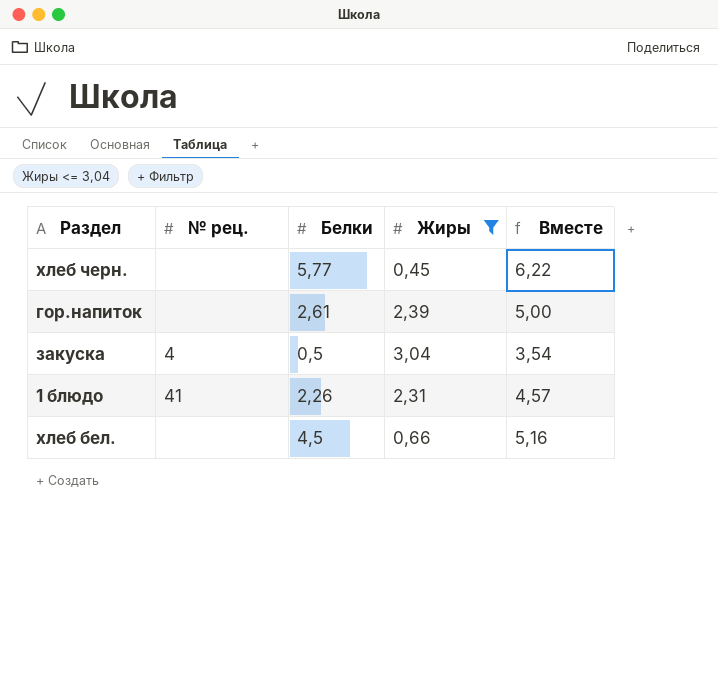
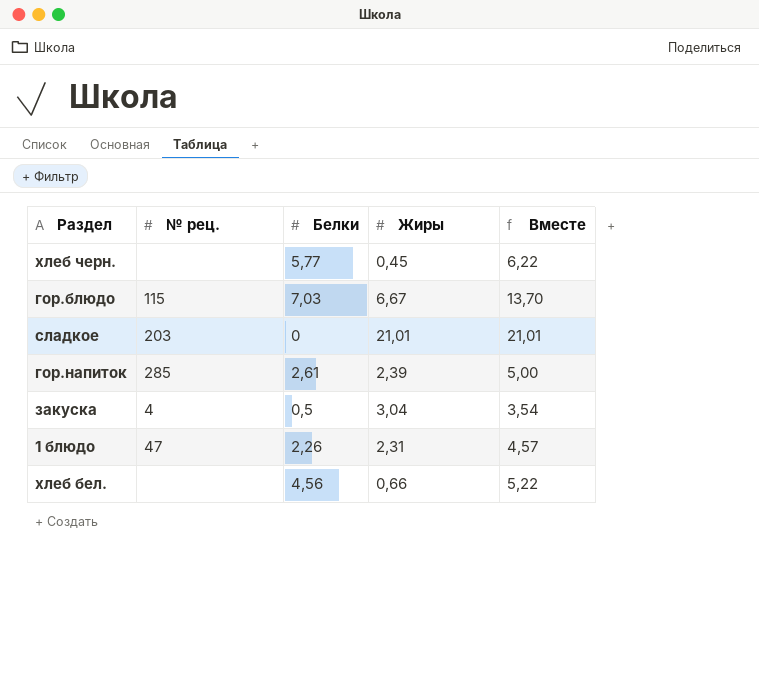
filter: Жиры <= 3,04 -> none
гор.напиток | № рец.: none -> 285
1 блюдо | № рец.: 41 -> 47
хлеб бел. | Белки: 4,5 -> 4,56
хлеб бел. | Вместе: 5,16 -> 5,22

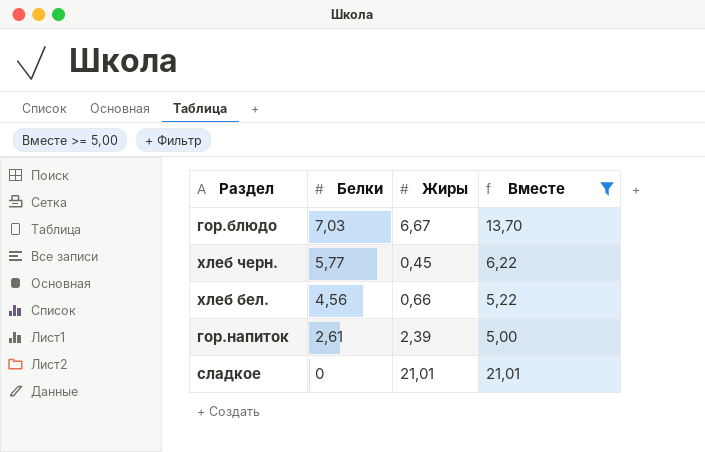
filter: none -> Вместе >= 5,00
row order: none -> Белки descending
column № рец. | position: 2 -> none

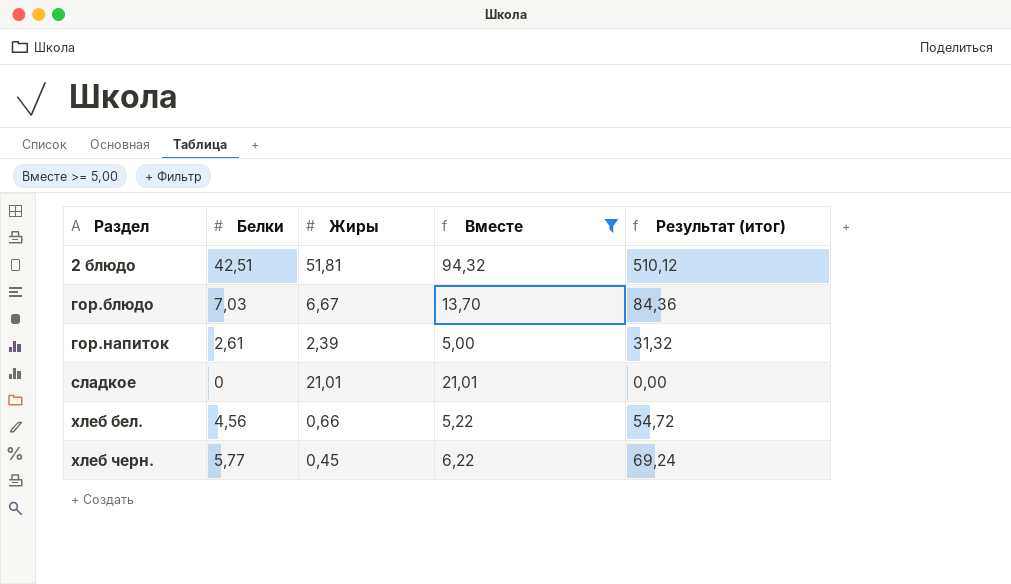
row order: Белки descending -> Раздел ascending
column Результат (итог) | formula: none -> [Белки] * 12
row 2 блюдо: none -> 42,51 | 51,81 | 94,32 | 510,12

